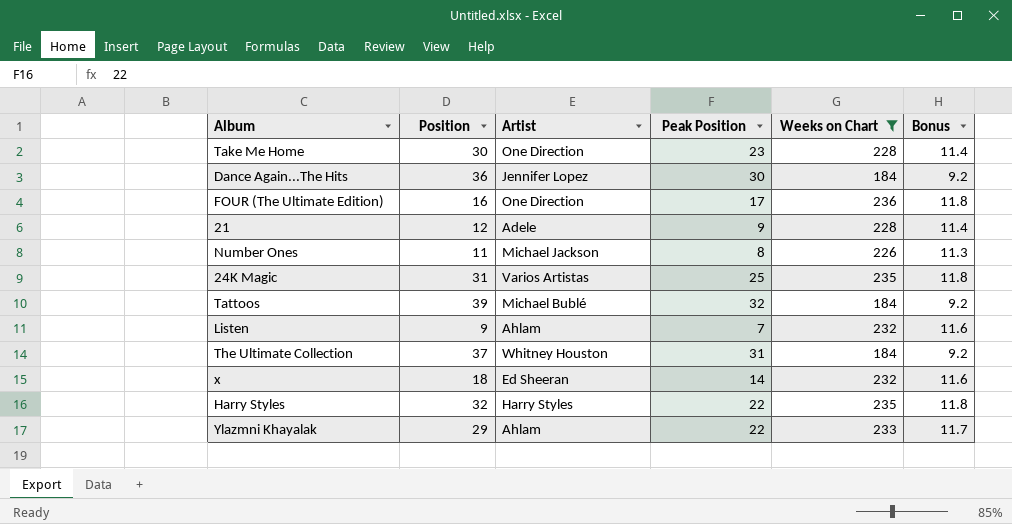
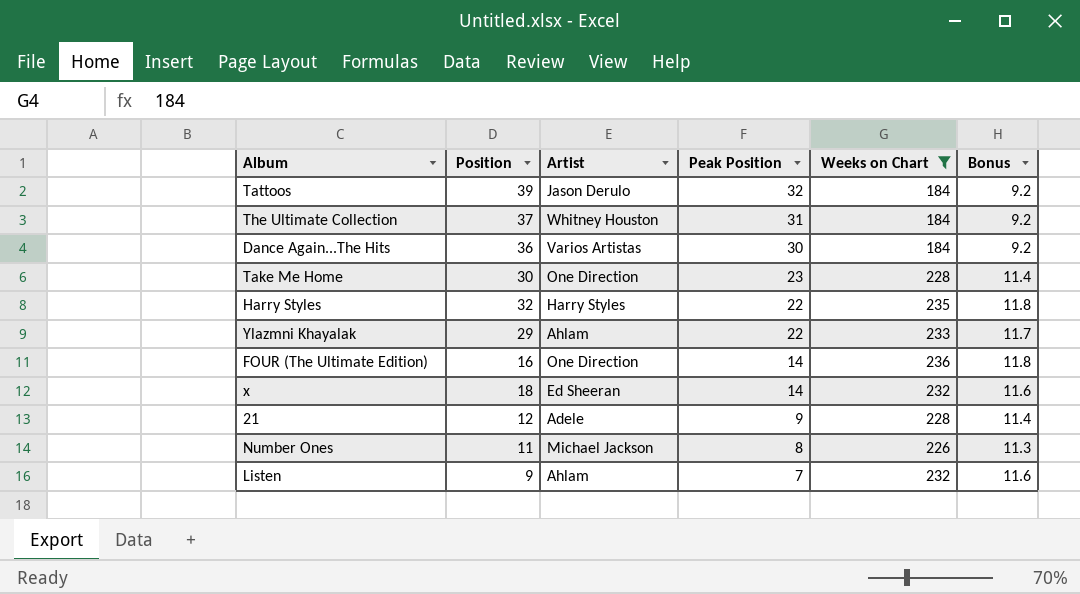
row order: none -> Peak Position descending
row 24K Magic: 31 | Varios Artistas | 25 | 235 | 11.8 -> none
Tattoos | Artist: Michael Bublé -> Jason Derulo
Dance Again...The Hits | Artist: Jennifer Lopez -> Varios Artistas
FOUR (The Ultimate Edition) | Peak Position: 17 -> 14

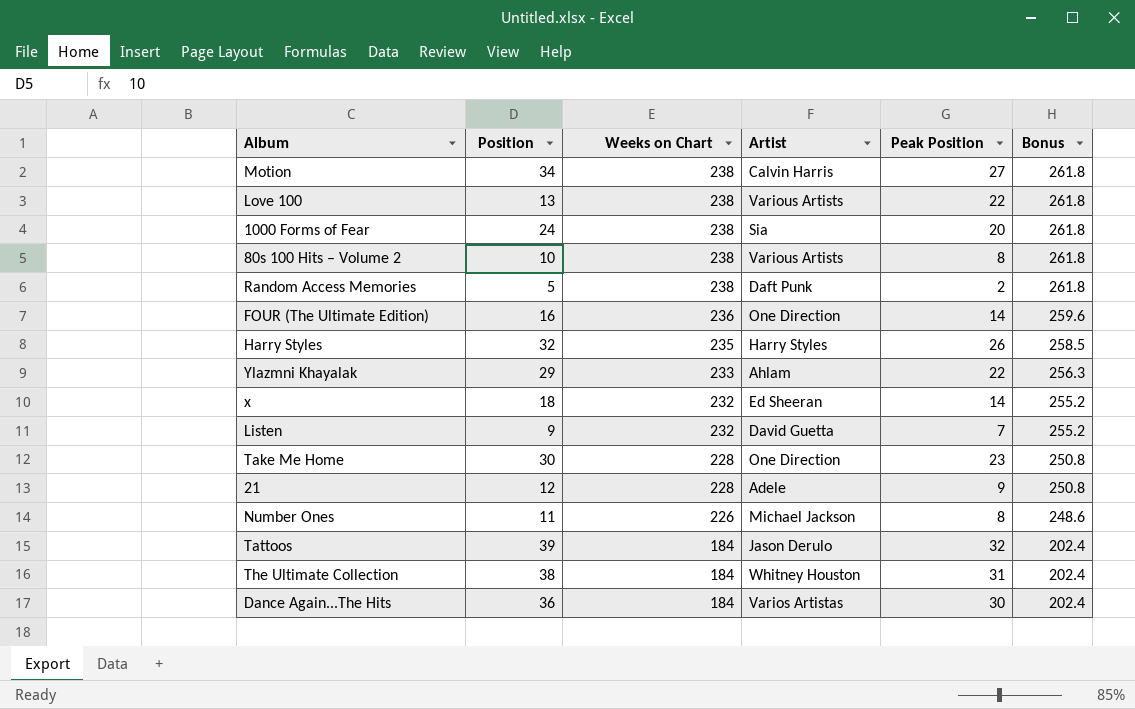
filter: Weeks on Chart != 238 -> none
row order: Peak Position descending -> Weeks on Chart descending
column Weeks on Chart | position: 5 -> 3
column Bonus | formula: [Weeks on Chart] * 0.05 -> [Weeks on Chart] * 1.1
Harry Styles | Peak Position: 22 -> 26
Listen | Artist: Ahlam -> David Guetta
The Ultimate Collection | Position: 37 -> 38

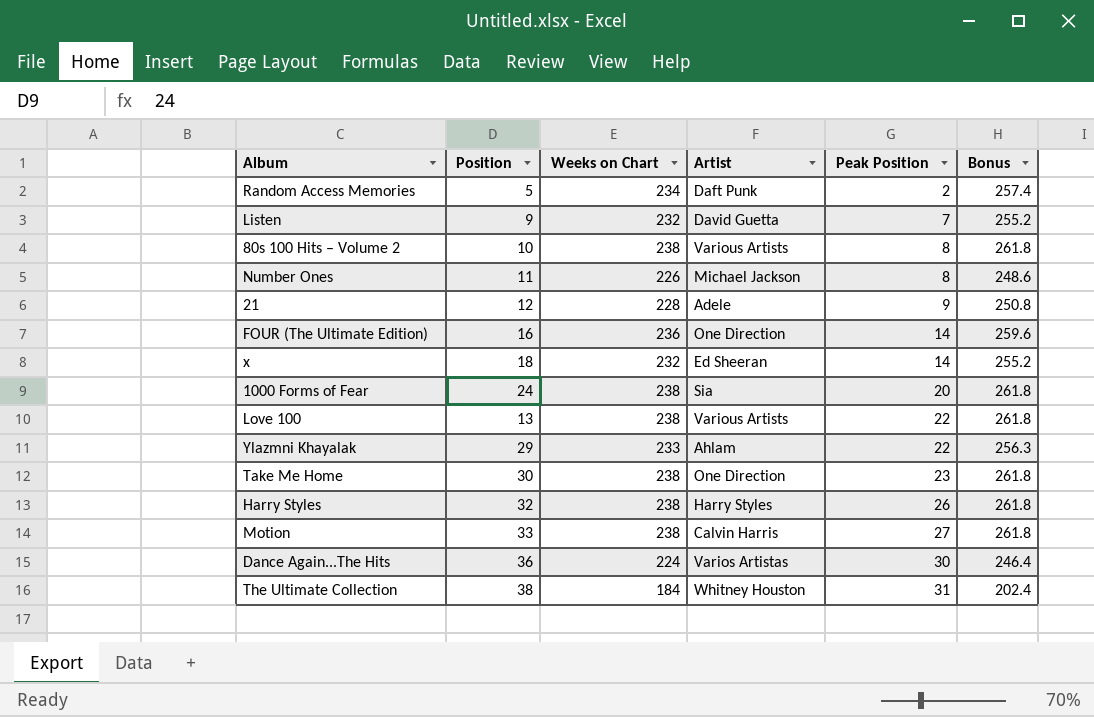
row order: Weeks on Chart descending -> Peak Position ascending
row Tattoos: 39 | 184 | Jason Derulo | 32 | 202.4 -> none
Random Access Memories | Weeks on Chart: 238 -> 234
Random Access Memories | Bonus: 261.8 -> 257.4
Take Me Home | Weeks on Chart: 228 -> 238
Take Me Home | Bonus: 250.8 -> 261.8
Harry Styles | Weeks on Chart: 235 -> 238
Harry Styles | Bonus: 258.5 -> 261.8
Motion | Position: 34 -> 33
Dance Again...The Hits | Weeks on Chart: 184 -> 224
Dance Again...The Hits | Bonus: 202.4 -> 246.4

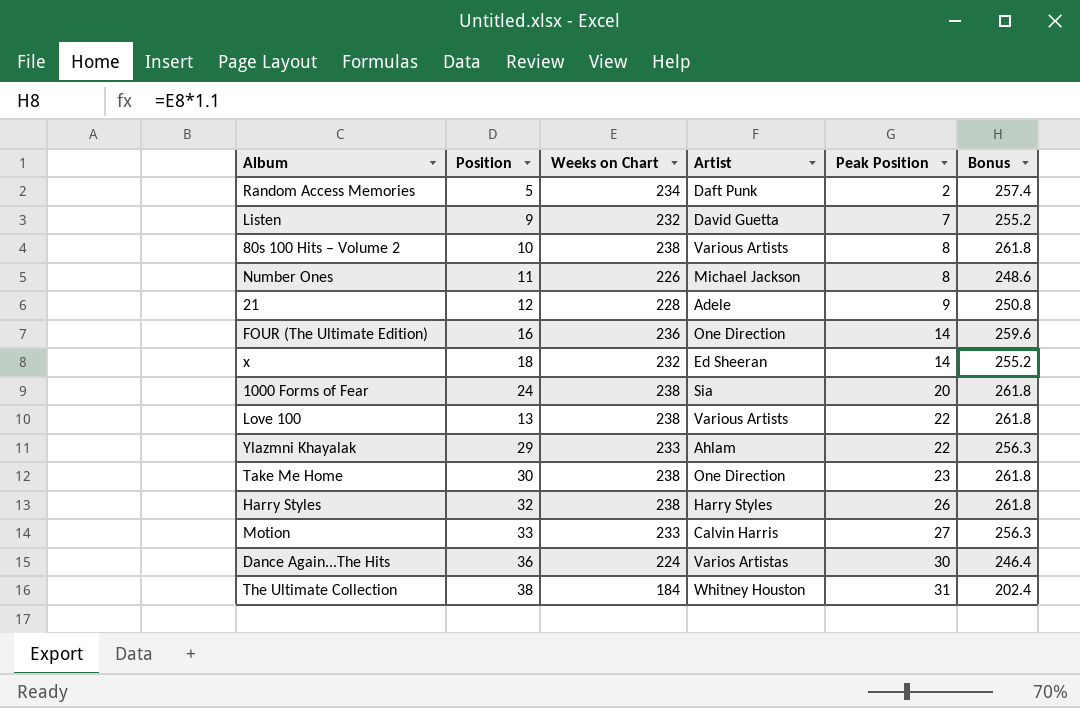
Motion | Weeks on Chart: 238 -> 233
Motion | Bonus: 261.8 -> 256.3

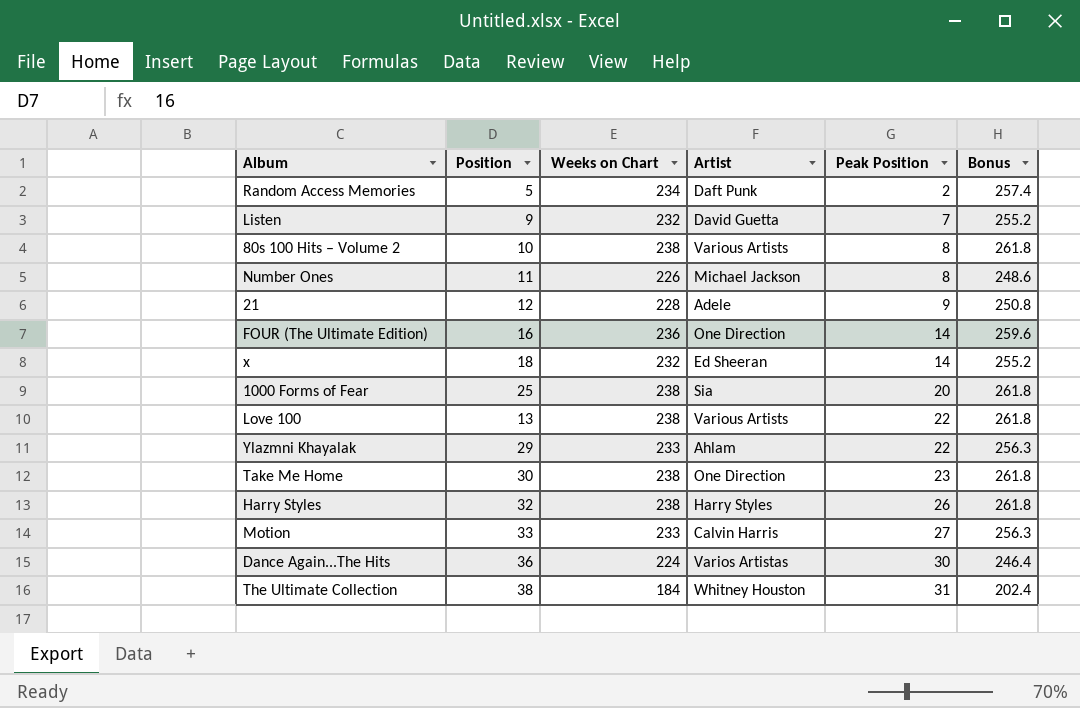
1000 Forms of Fear | Position: 24 -> 25

